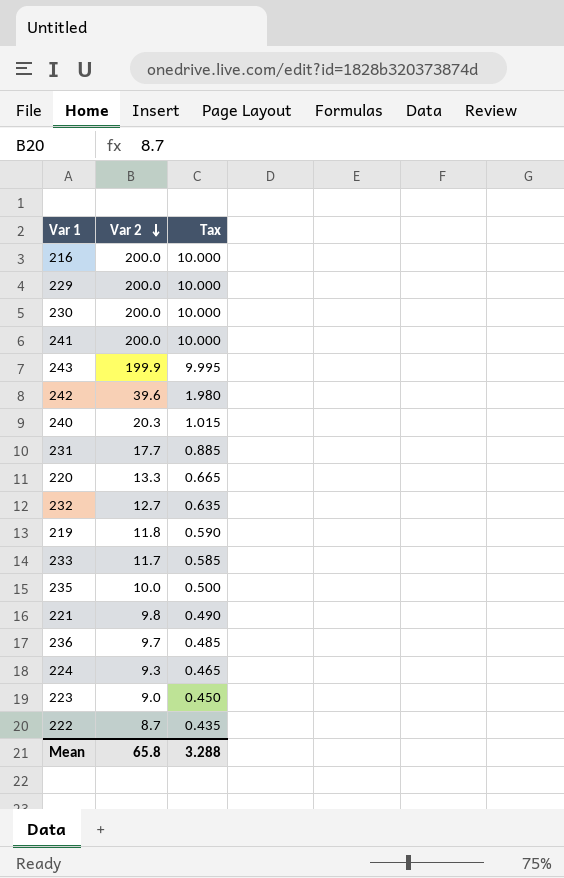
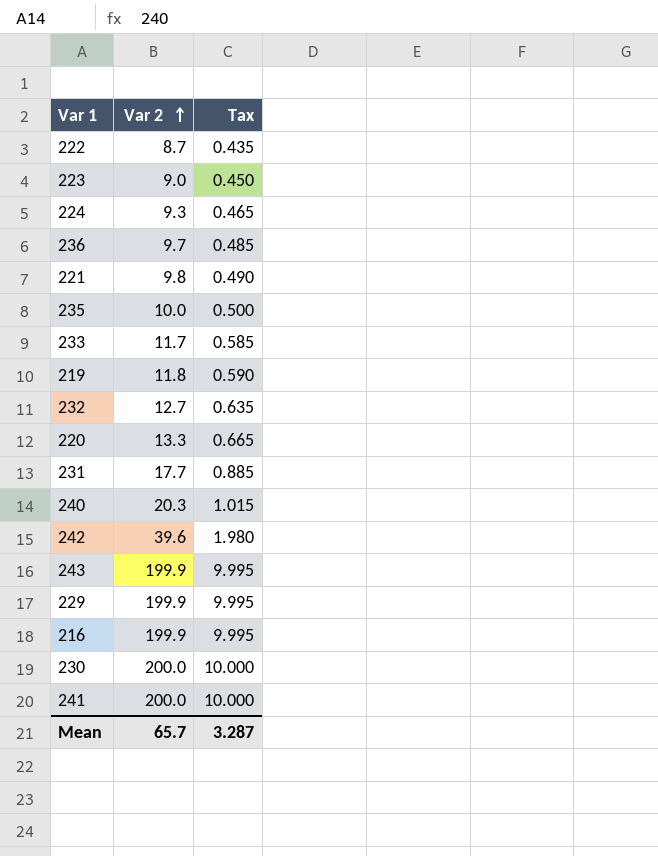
row order: Var 2 descending -> Var 2 ascending
229 | Var 2: 200.0 -> 199.9
229 | Tax: 10.000 -> 9.995
216 | Var 2: 200.0 -> 199.9
216 | Tax: 10.000 -> 9.995
Mean | Var 2: 65.8 -> 65.7
Mean | Tax: 3.288 -> 3.287

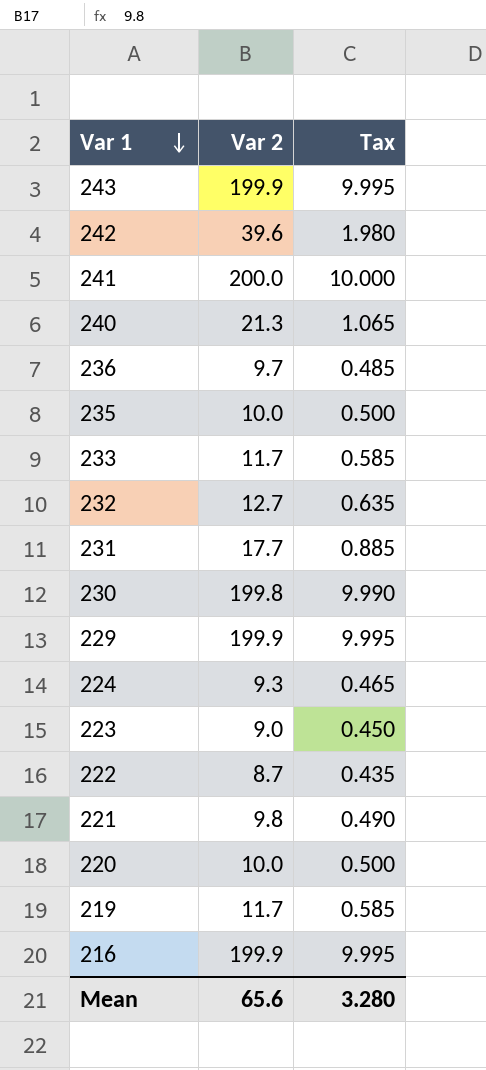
row order: Var 2 ascending -> Var 1 descending
240 | Var 2: 20.3 -> 21.3
240 | Tax: 1.015 -> 1.065
230 | Var 2: 200.0 -> 199.8
230 | Tax: 10.000 -> 9.990
220 | Var 2: 13.3 -> 10.0
220 | Tax: 0.665 -> 0.500
219 | Var 2: 11.8 -> 11.7
219 | Tax: 0.590 -> 0.585
Mean | Var 2: 65.7 -> 65.6
Mean | Tax: 3.287 -> 3.280

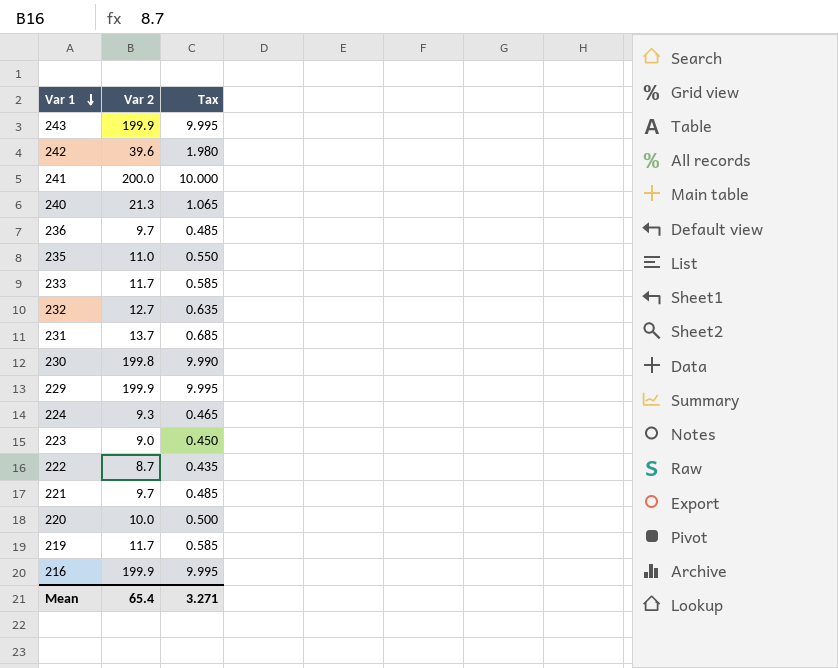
235 | Var 2: 10.0 -> 11.0
235 | Tax: 0.500 -> 0.550
231 | Var 2: 17.7 -> 13.7
231 | Tax: 0.885 -> 0.685
221 | Var 2: 9.8 -> 9.7
221 | Tax: 0.490 -> 0.485
Mean | Var 2: 65.6 -> 65.4
Mean | Tax: 3.280 -> 3.271

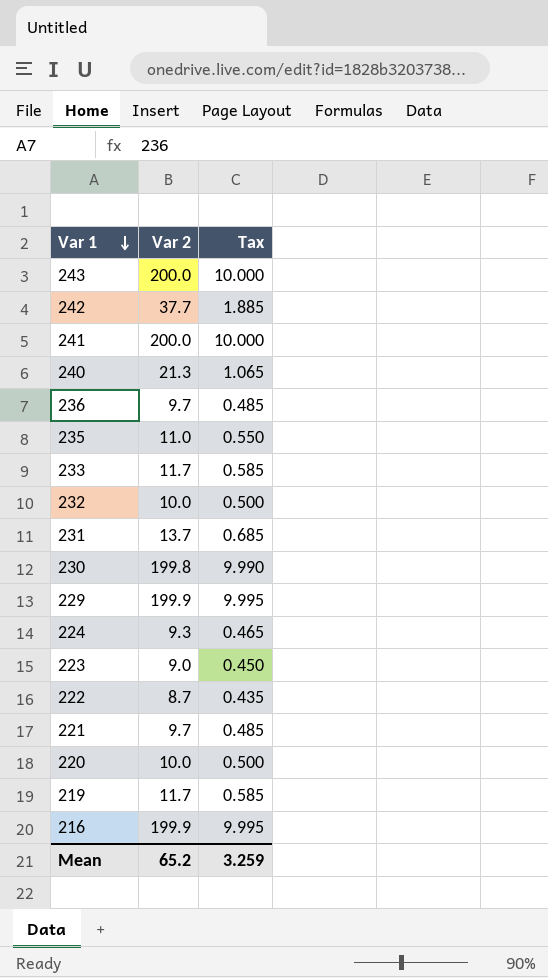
243 | Var 2: 199.9 -> 200.0
243 | Tax: 9.995 -> 10.000
242 | Var 2: 39.6 -> 37.7
242 | Tax: 1.980 -> 1.885
232 | Var 2: 12.7 -> 10.0
232 | Tax: 0.635 -> 0.500
Mean | Var 2: 65.4 -> 65.2
Mean | Tax: 3.271 -> 3.259

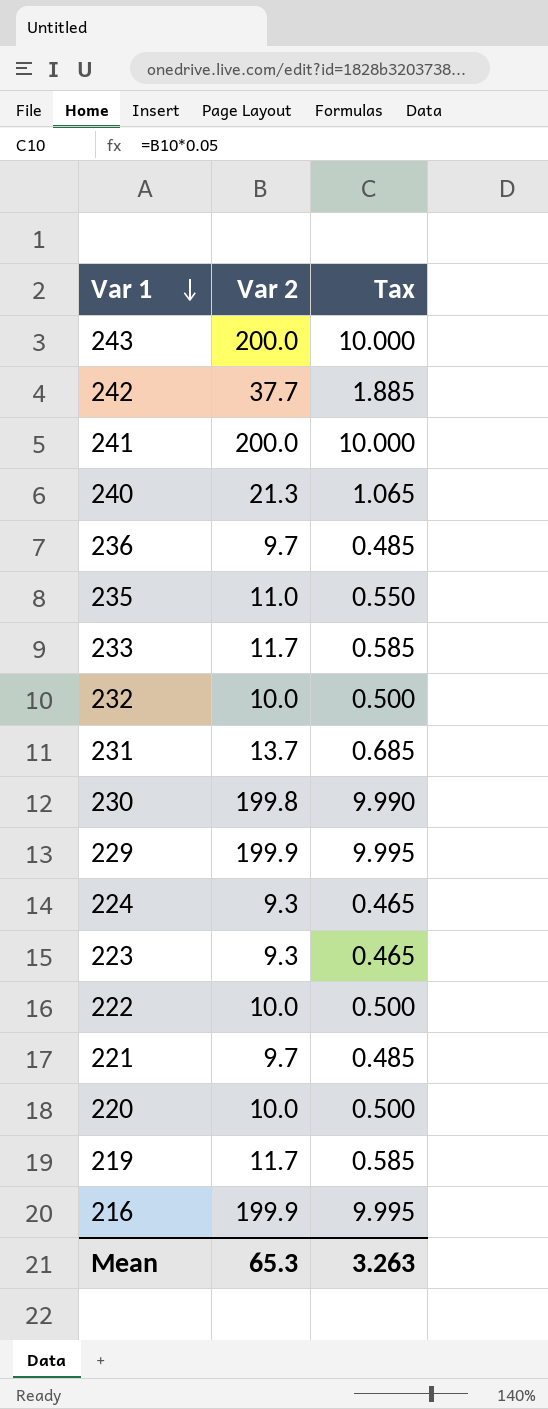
223 | Var 2: 9.0 -> 9.3
223 | Tax: 0.450 -> 0.465
222 | Var 2: 8.7 -> 10.0
222 | Tax: 0.435 -> 0.500
Mean | Var 2: 65.2 -> 65.3
Mean | Tax: 3.259 -> 3.263

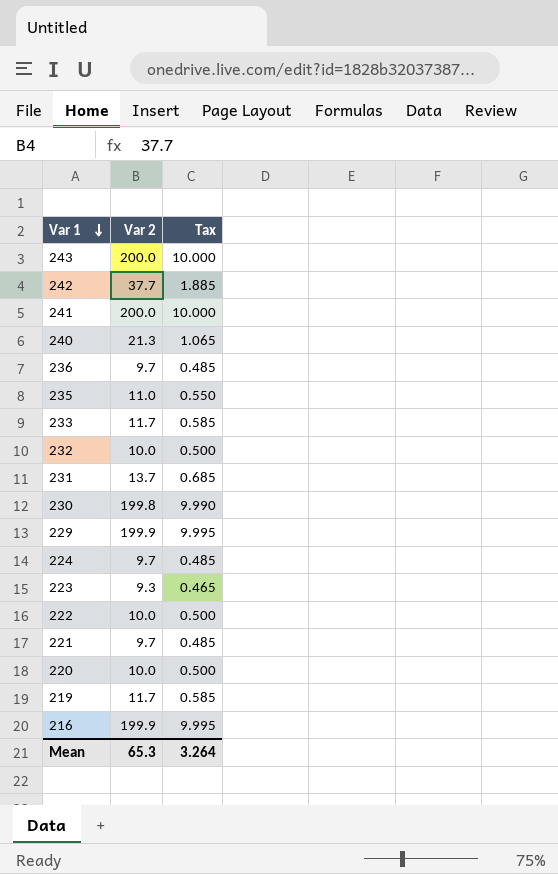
224 | Var 2: 9.3 -> 9.7
224 | Tax: 0.465 -> 0.485
Mean | Tax: 3.263 -> 3.264

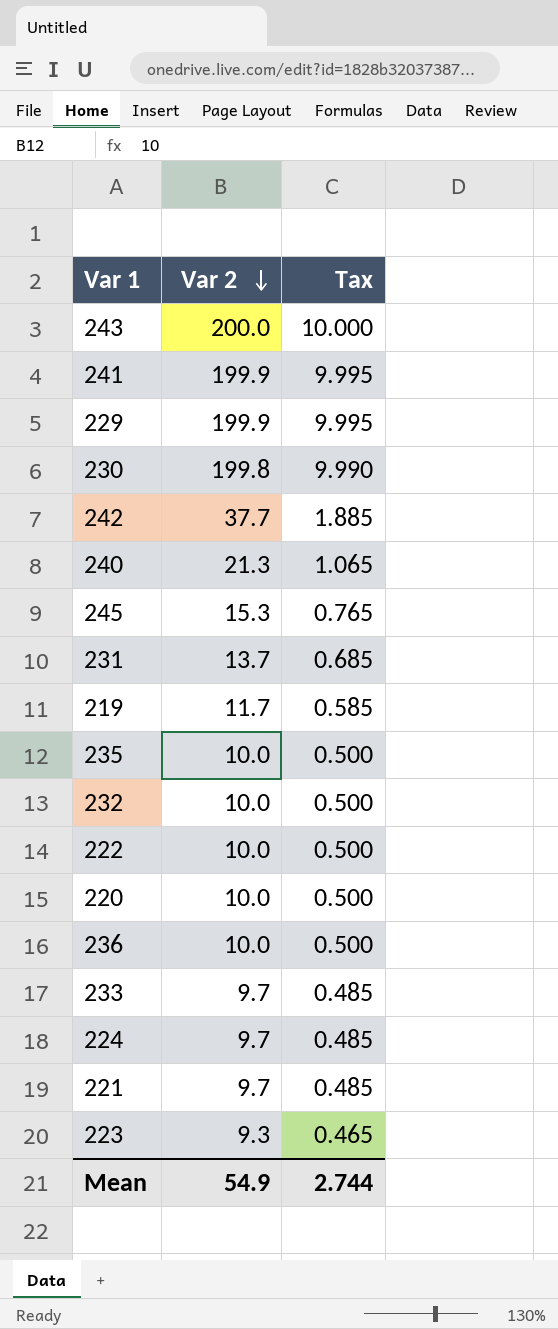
row order: Var 1 descending -> Var 2 descending
row 216: 199.9 | 9.995 -> none
241 | Var 2: 200.0 -> 199.9
241 | Tax: 10.000 -> 9.995
row 245: none -> 15.3 | 0.765
235 | Var 2: 11.0 -> 10.0
235 | Tax: 0.550 -> 0.500
236 | Var 2: 9.7 -> 10.0
236 | Tax: 0.485 -> 0.500
233 | Var 2: 11.7 -> 9.7
233 | Tax: 0.585 -> 0.485
Mean | Var 2: 65.3 -> 54.9
Mean | Tax: 3.264 -> 2.744

